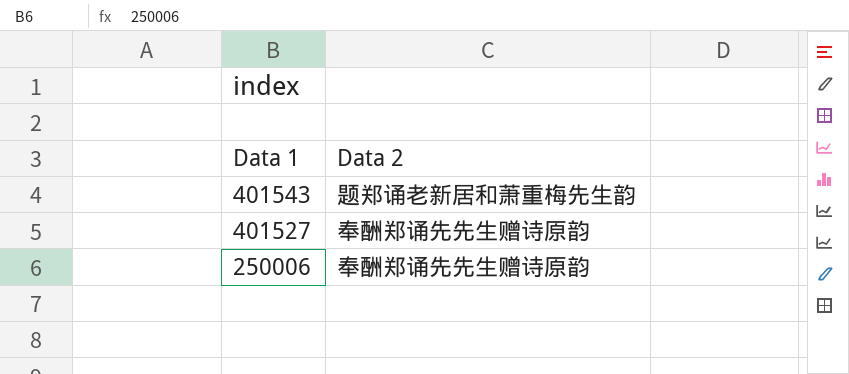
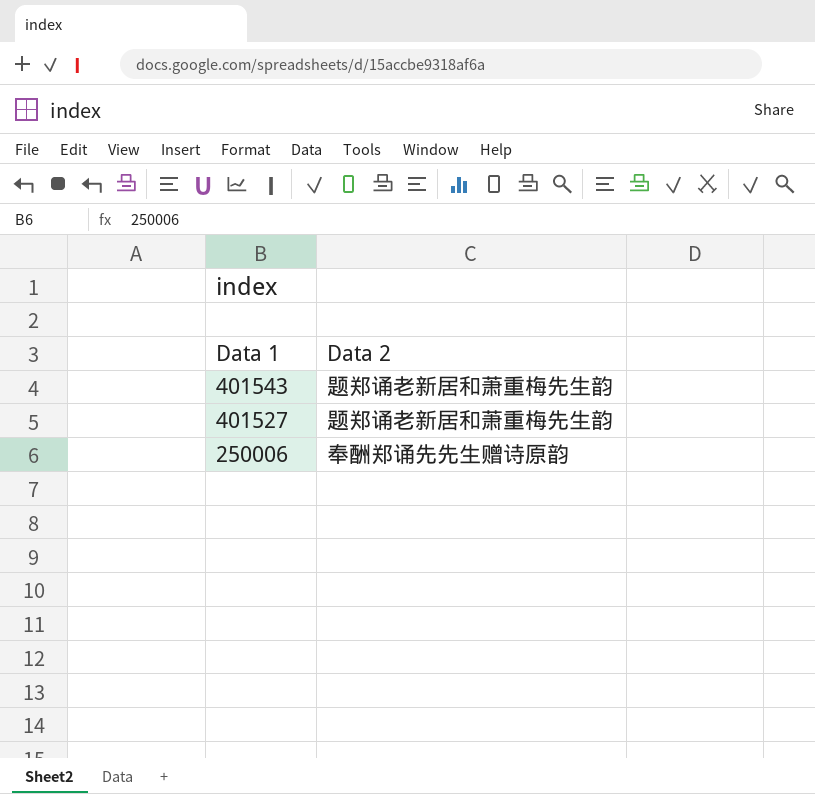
401527 | Data 2: 奉酬郑诵先先生赠诗原韵 -> 题郑诵老新居和萧重梅先生韵

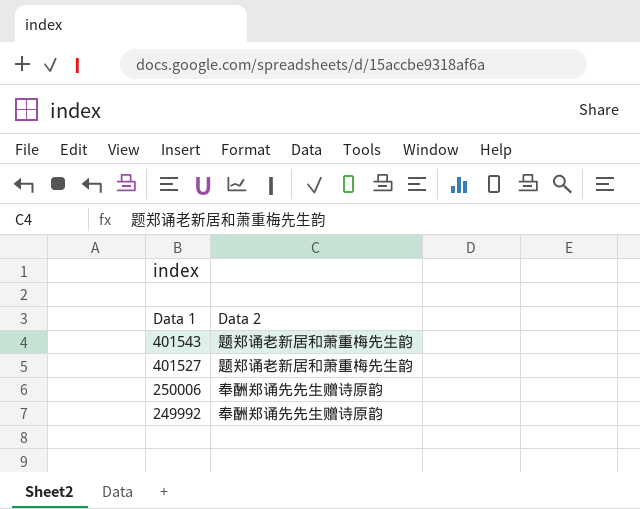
row 249992: none -> 奉酬郑诵先先生赠诗原韵

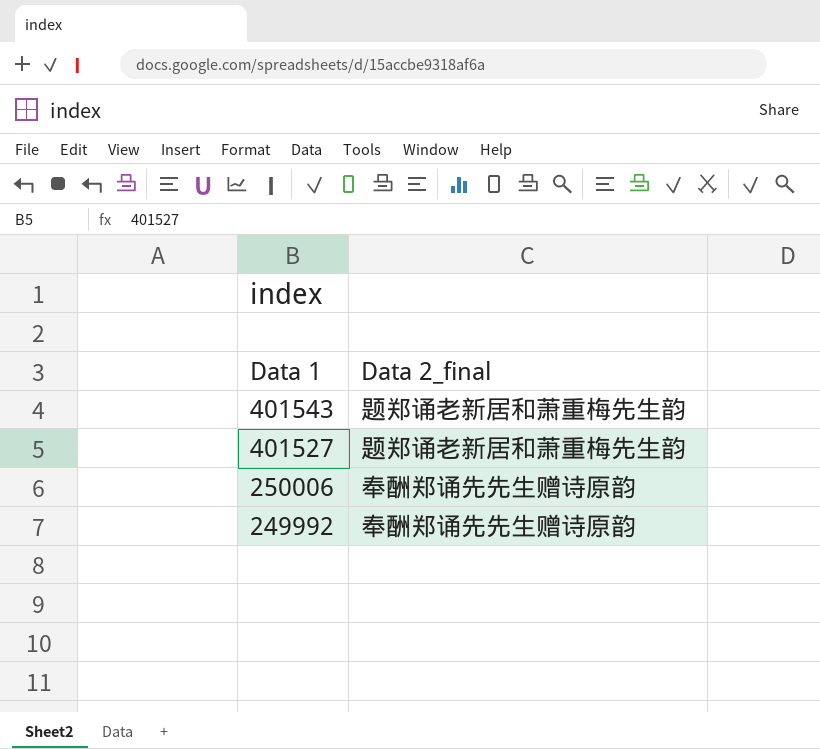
column name: Data 2 -> Data 2_final

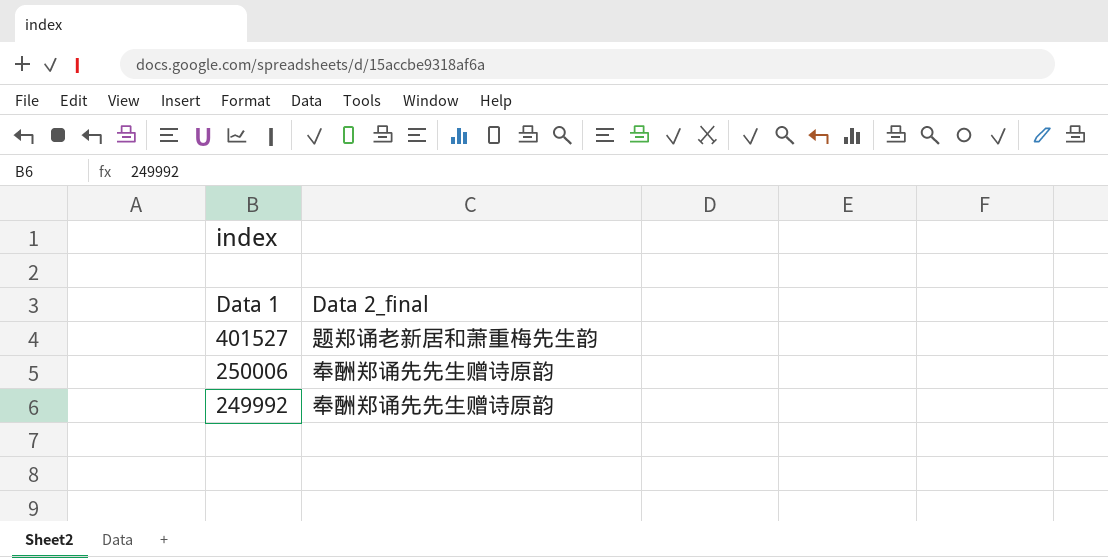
row 401543: 题郑诵老新居和萧重梅先生韵 -> none

